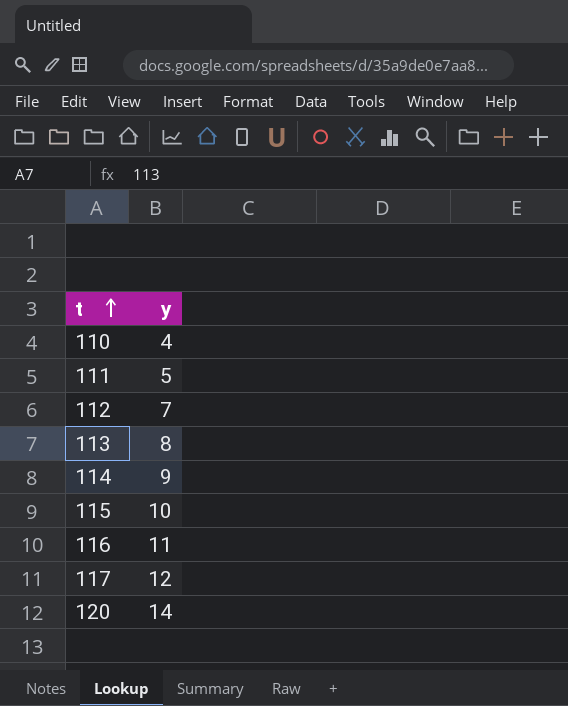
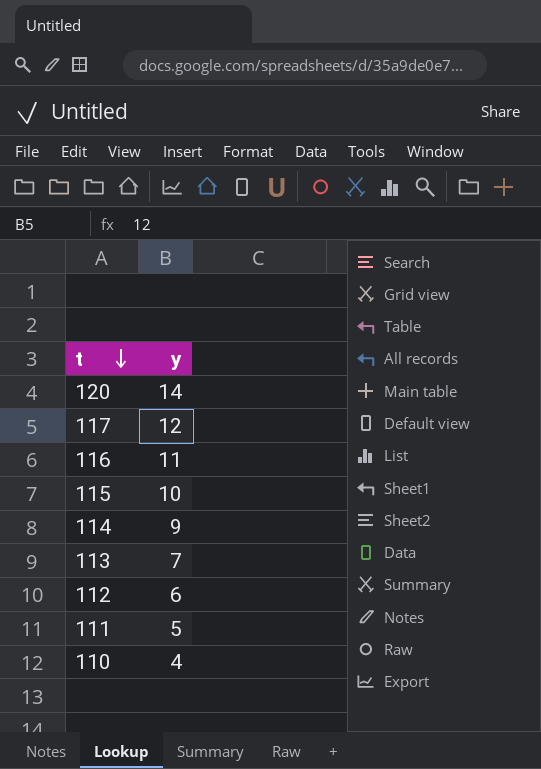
row order: t ascending -> t descending
113 | y: 8 -> 7
112 | y: 7 -> 6

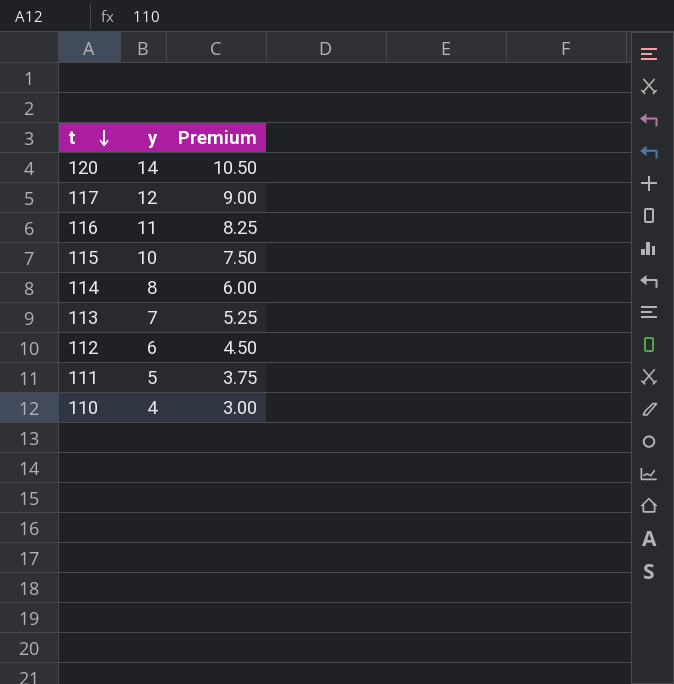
column Premium | formula: none -> [y] * 0.75
114 | y: 9 -> 8

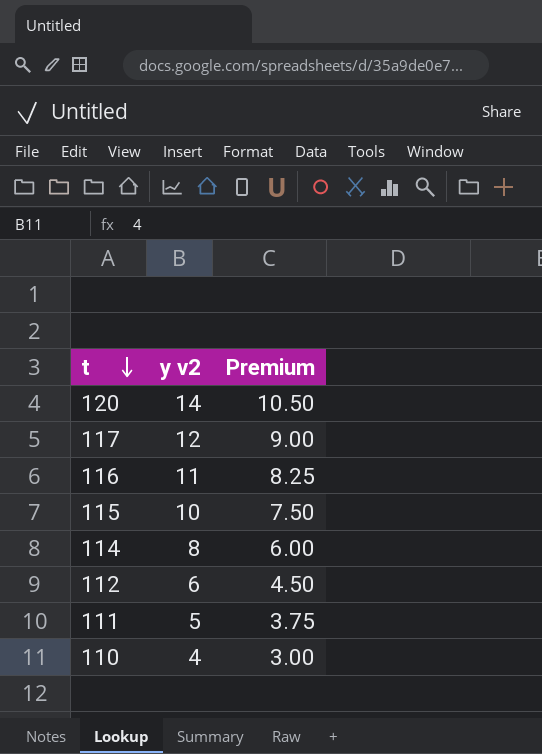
column name: y -> y v2
row 113: 7 | 5.25 -> none

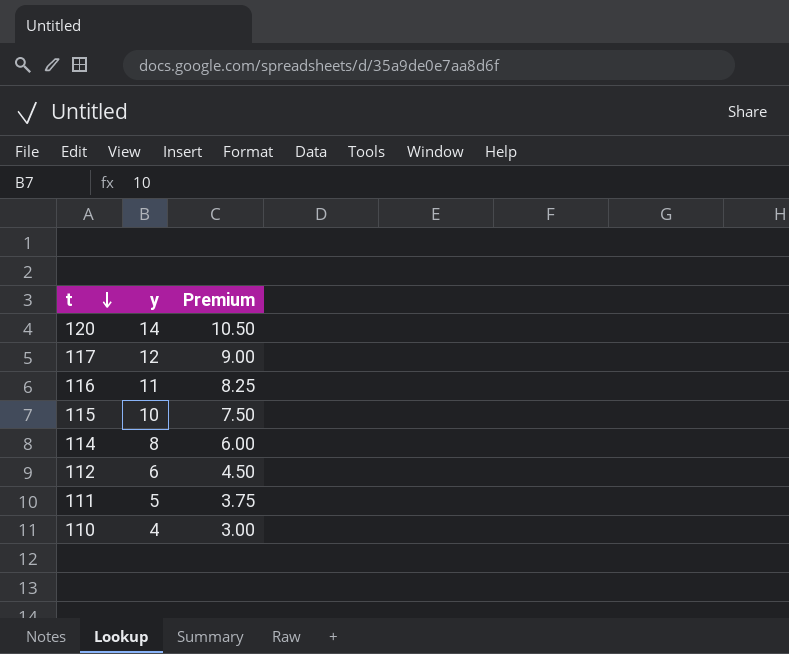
column name: y v2 -> y

